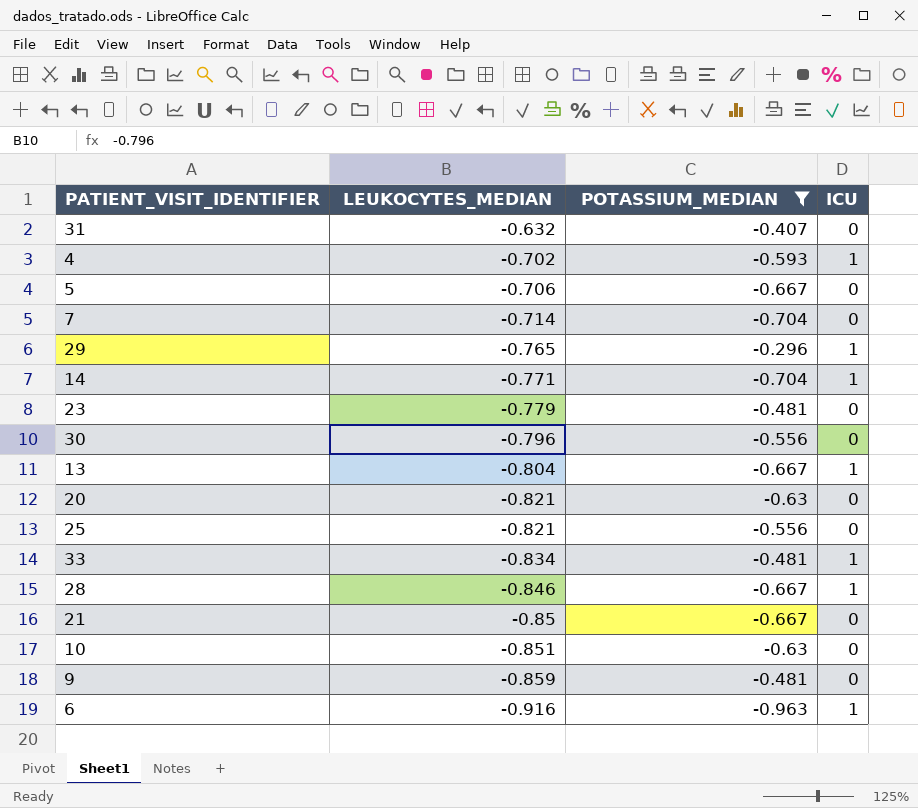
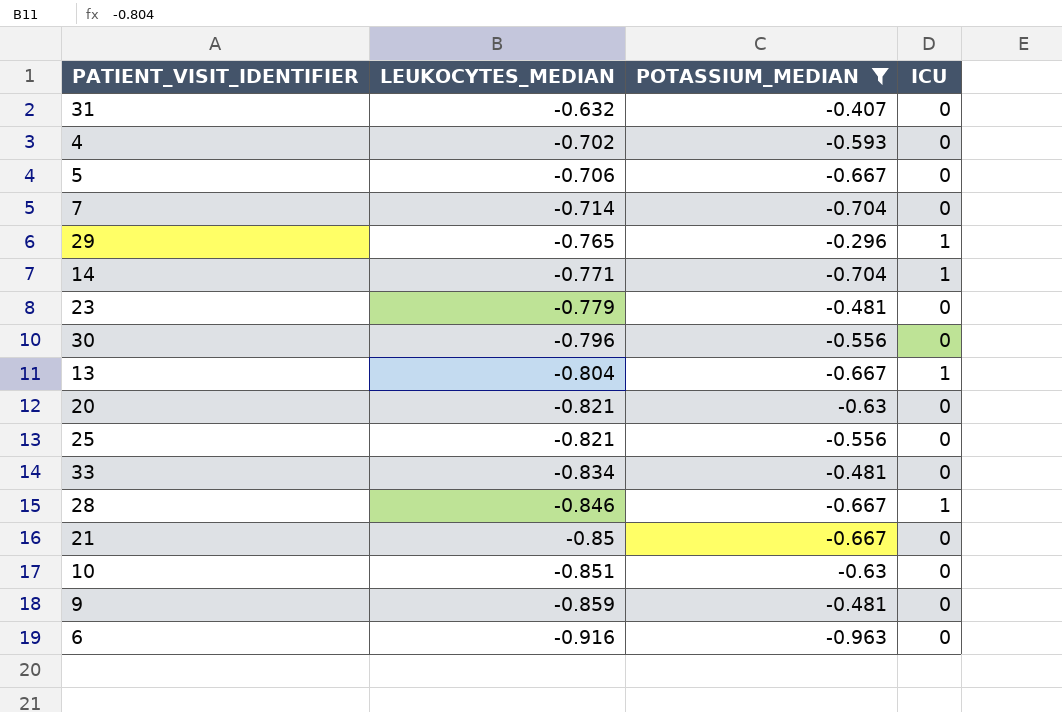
4 | ICU: 1 -> 0
33 | ICU: 1 -> 0
6 | ICU: 1 -> 0

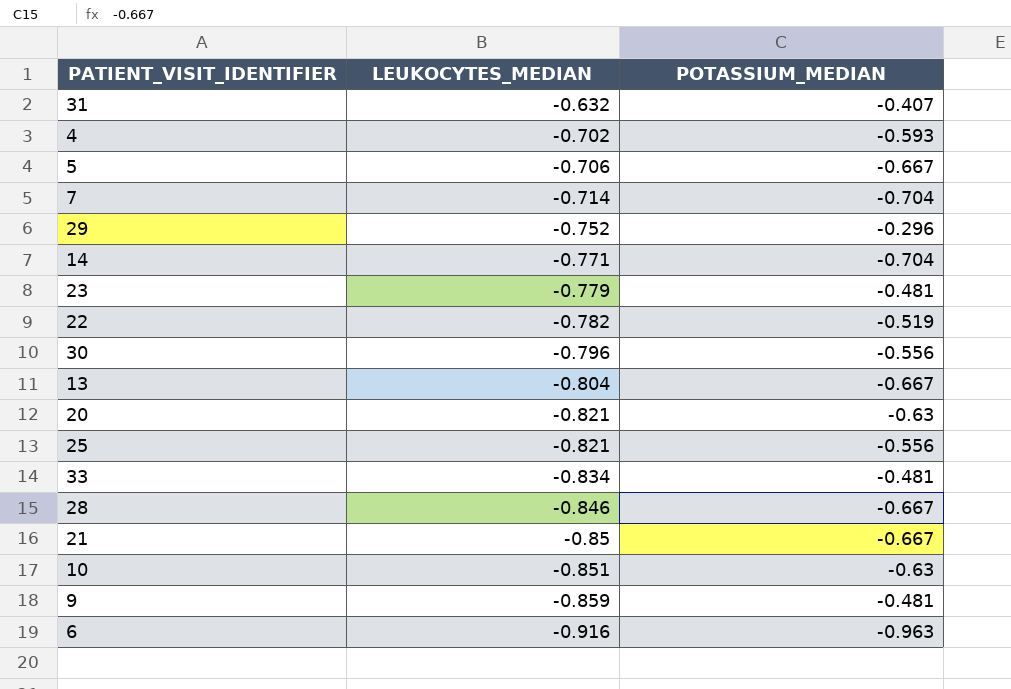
filter: POTASSIUM_MEDIAN != -0.519 -> none
column ICU | position: 4 -> none
29 | LEUKOCYTES_MEDIAN: -0.765 -> -0.752

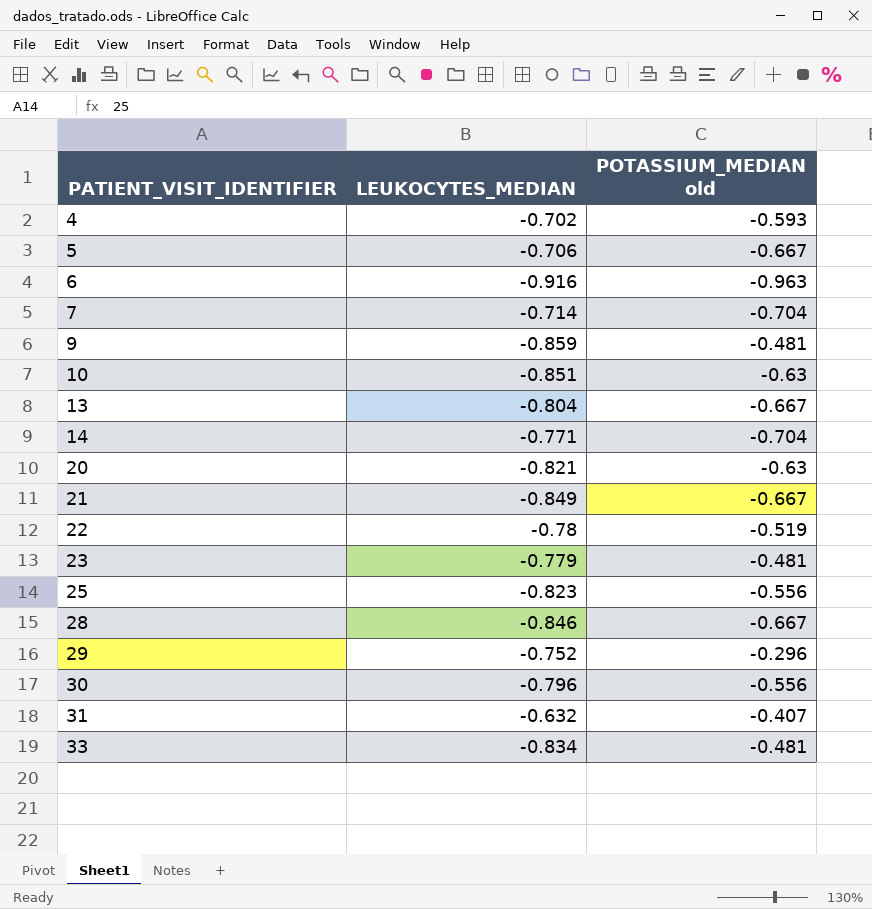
row order: LEUKOCYTES_MEDIAN descending -> PATIENT_VISIT_IDENTIFIER ascending
column name: POTASSIUM_MEDIAN -> POTASSIUM_MEDIAN old
21 | LEUKOCYTES_MEDIAN: -0.85 -> -0.849
22 | LEUKOCYTES_MEDIAN: -0.782 -> -0.78
25 | LEUKOCYTES_MEDIAN: -0.821 -> -0.823

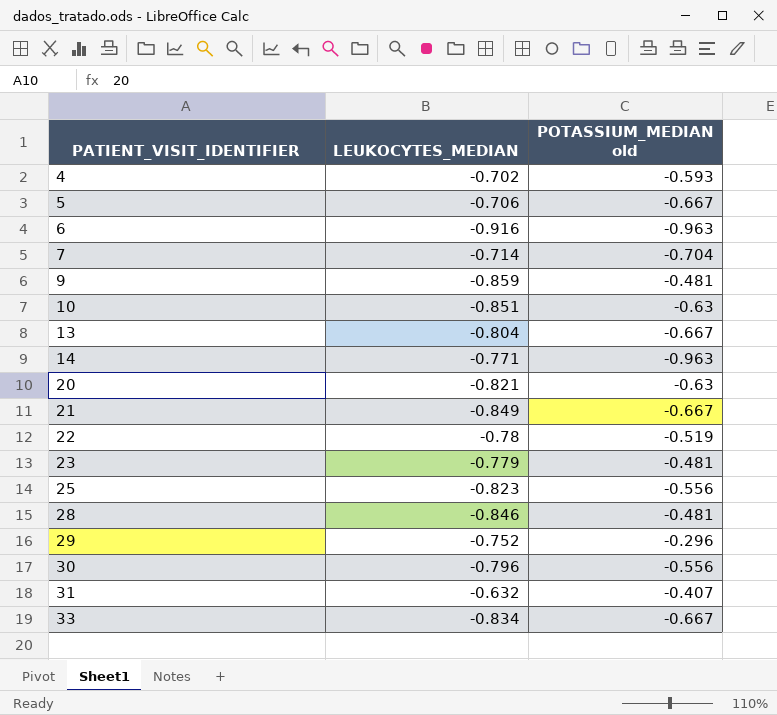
14 | POTASSIUM_MEDIAN old: -0.704 -> -0.963
28 | POTASSIUM_MEDIAN old: -0.667 -> -0.481
33 | POTASSIUM_MEDIAN old: -0.481 -> -0.667

